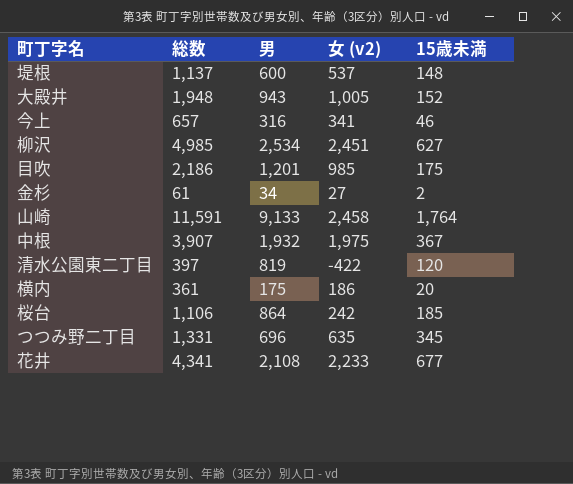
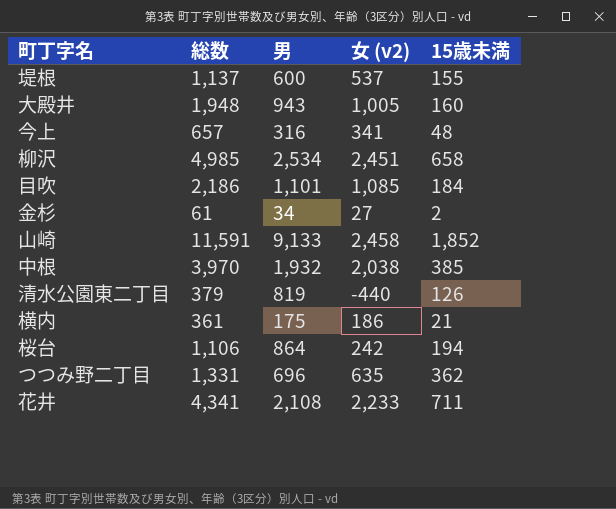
堤根 | 15歳未満: 148 -> 155
大殿井 | 15歳未満: 152 -> 160
今上 | 15歳未満: 46 -> 48
柳沢 | 15歳未満: 627 -> 658
目吹 | 男: 1,201 -> 1,101
目吹 | 女 (v2): 985 -> 1,085
目吹 | 15歳未満: 175 -> 184
山崎 | 15歳未満: 1,764 -> 1,852
中根 | 総数: 3,907 -> 3,970
中根 | 女 (v2): 1,975 -> 2,038
中根 | 15歳未満: 367 -> 385
清水公園東二丁目 | 総数: 397 -> 379
清水公園東二丁目 | 女 (v2): -422 -> -440
清水公園東二丁目 | 15歳未満: 120 -> 126
横内 | 15歳未満: 20 -> 21
桜台 | 15歳未満: 185 -> 194
つつみ野二丁目 | 15歳未満: 345 -> 362
花井 | 15歳未満: 677 -> 711

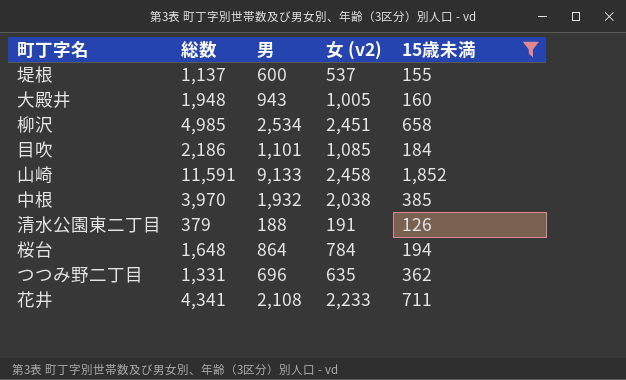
filter: none -> 15歳未満 >= 126
清水公園東二丁目 | 男: 819 -> 188
清水公園東二丁目 | 女 (v2): -440 -> 191
桜台 | 総数: 1,106 -> 1,648
桜台 | 女 (v2): 242 -> 784

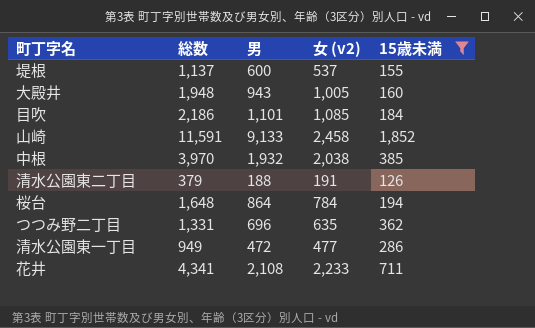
row 柳沢: 4,985 | 2,534 | 2,451 | 658 -> none
row 清水公園東一丁目: none -> 949 | 472 | 477 | 286

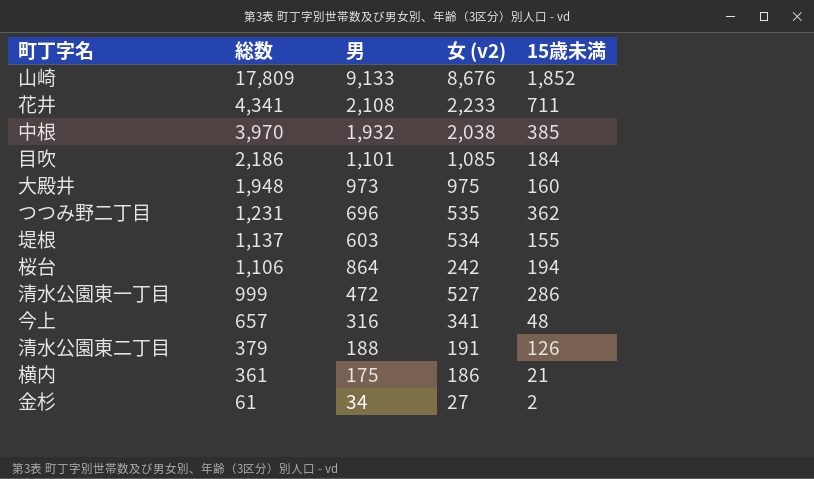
filter: 15歳未満 >= 126 -> none
row order: none -> 総数 descending
山崎 | 総数: 11,591 -> 17,809
山崎 | 女 (v2): 2,458 -> 8,676
大殿井 | 男: 943 -> 973
大殿井 | 女 (v2): 1,005 -> 975
つつみ野二丁目 | 総数: 1,331 -> 1,231
つつみ野二丁目 | 女 (v2): 635 -> 535
堤根 | 男: 600 -> 603
堤根 | 女 (v2): 537 -> 534
桜台 | 総数: 1,648 -> 1,106
桜台 | 女 (v2): 784 -> 242
清水公園東一丁目 | 総数: 949 -> 999
清水公園東一丁目 | 女 (v2): 477 -> 527

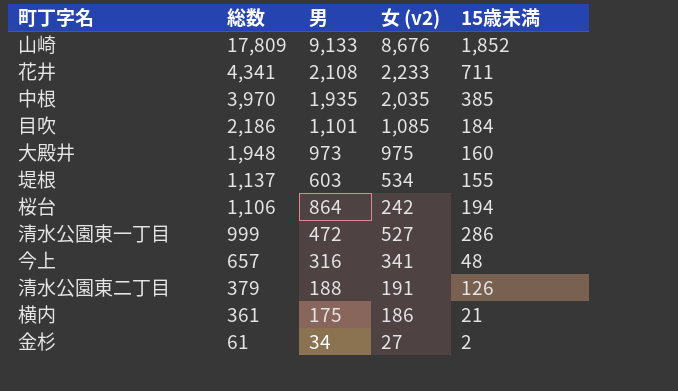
row つつみ野二丁目: 1,231 | 696 | 535 | 362 -> none
中根 | 男: 1,932 -> 1,935
中根 | 女 (v2): 2,038 -> 2,035

